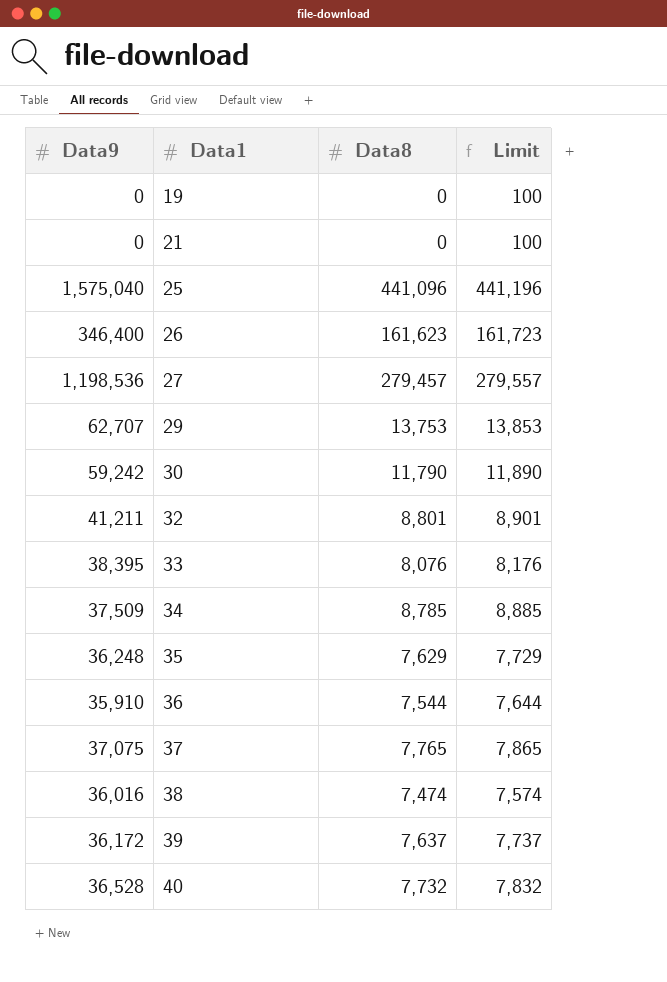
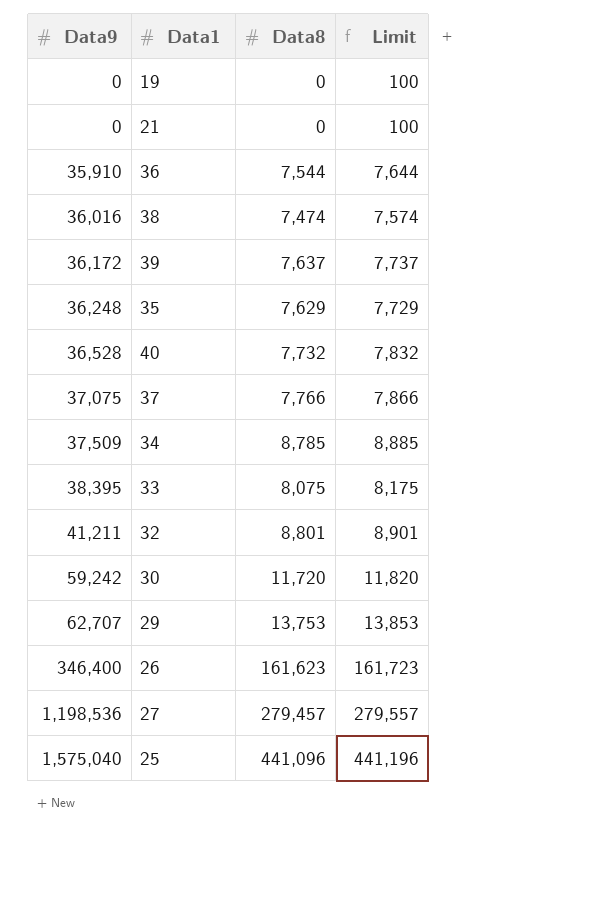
row order: Data1 ascending -> Data9 ascending
37 | Data8: 7,765 -> 7,766
37 | Limit: 7,865 -> 7,866
33 | Data8: 8,076 -> 8,075
33 | Limit: 8,176 -> 8,175
30 | Data8: 11,790 -> 11,720
30 | Limit: 11,890 -> 11,820

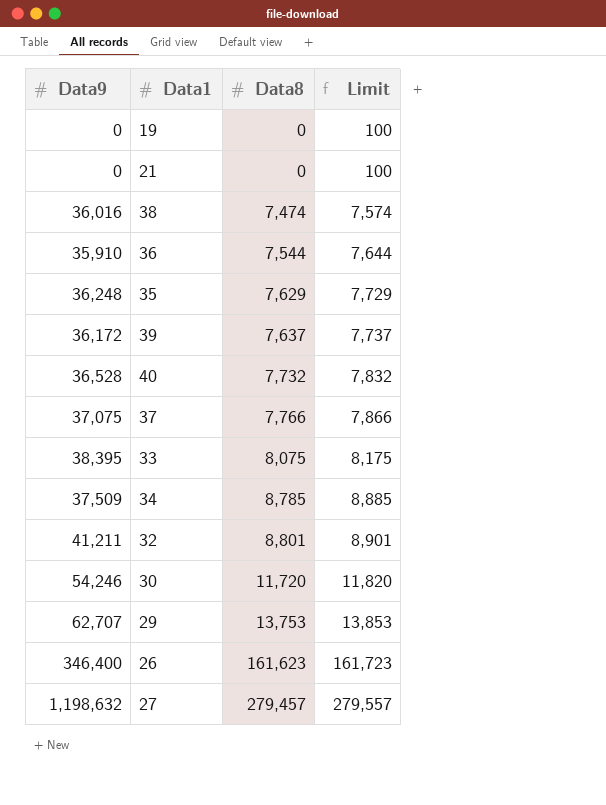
row order: Data9 ascending -> Data8 ascending
row 25: 1,575,040 | 441,096 | 441,196 -> none
30 | Data9: 59,242 -> 54,246
27 | Data9: 1,198,536 -> 1,198,632

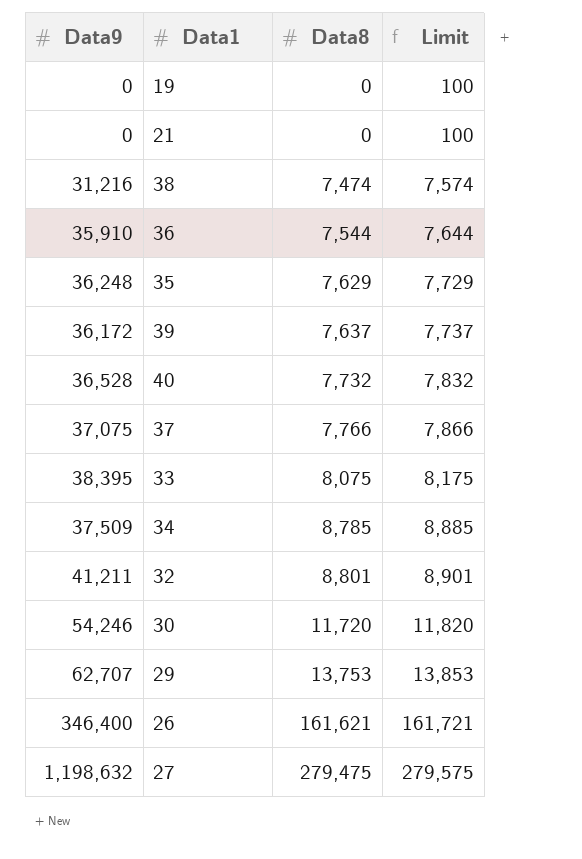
38 | Data9: 36,016 -> 31,216
26 | Data8: 161,623 -> 161,621
26 | Limit: 161,723 -> 161,721
27 | Data8: 279,457 -> 279,475
27 | Limit: 279,557 -> 279,575

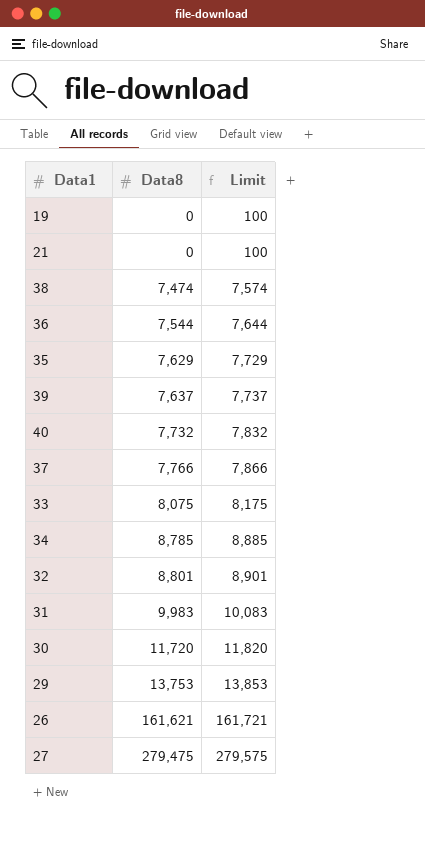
column Data9 | position: 1 -> none
row 31: none -> 9,983 | 10,083

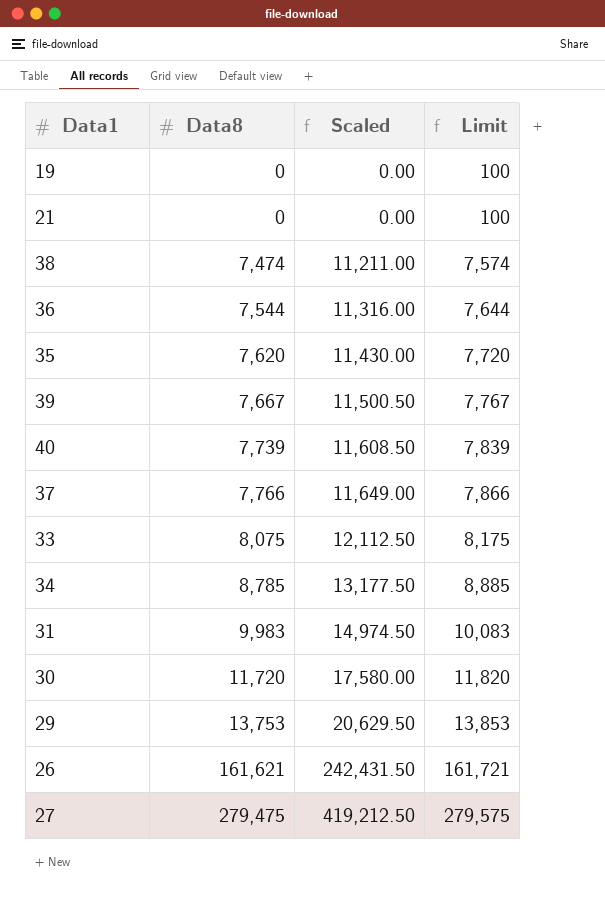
column Scaled | formula: none -> [Data8] * 1.5
row 32: 8,801 | 8,901 -> none
35 | Data8: 7,629 -> 7,620
35 | Limit: 7,729 -> 7,720
39 | Data8: 7,637 -> 7,667
39 | Limit: 7,737 -> 7,767
40 | Data8: 7,732 -> 7,739
40 | Limit: 7,832 -> 7,839

